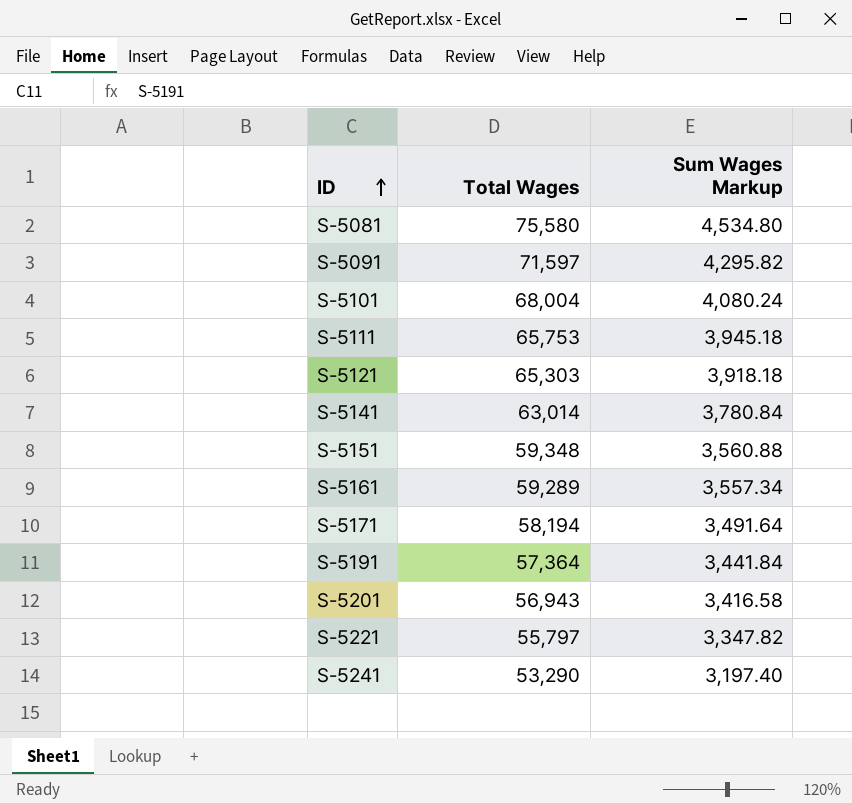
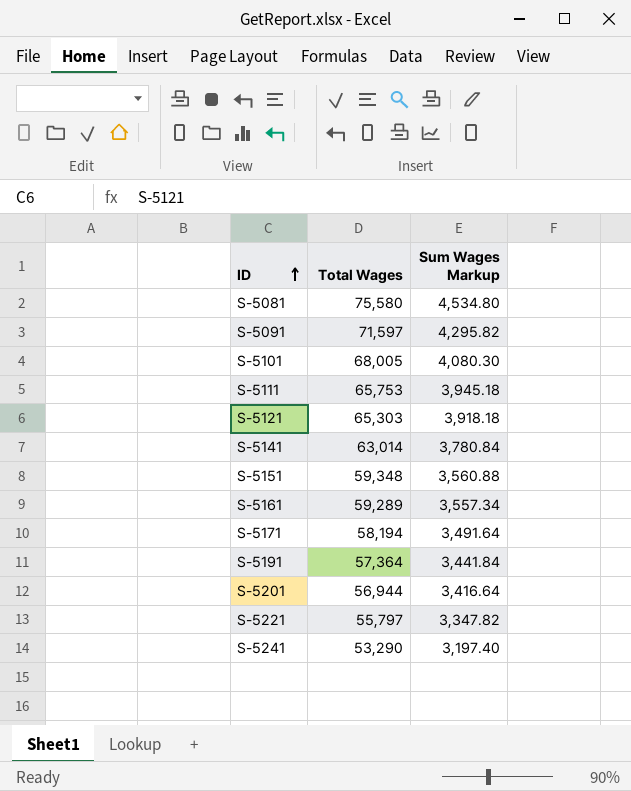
S-5101 | Total Wages: 68,004 -> 68,005
S-5101 | Sum Wages Markup: 4,080.24 -> 4,080.30
S-5201 | Total Wages: 56,943 -> 56,944
S-5201 | Sum Wages Markup: 3,416.58 -> 3,416.64

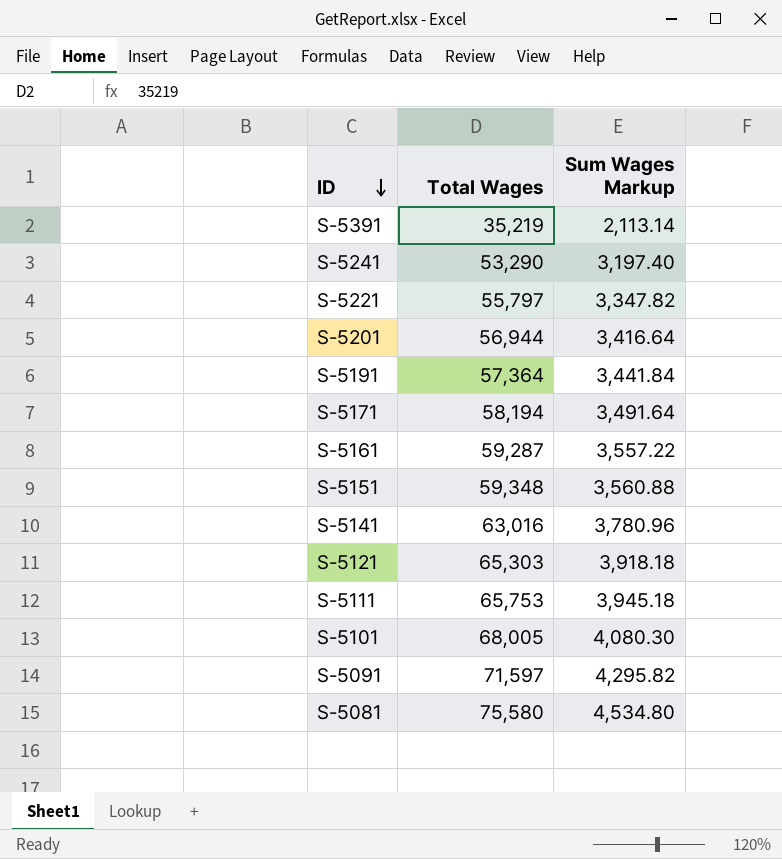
row order: ID ascending -> ID descending
row S-5391: none -> 35,219 | 2,113.14
S-5161 | Total Wages: 59,289 -> 59,287
S-5161 | Sum Wages Markup: 3,557.34 -> 3,557.22
S-5141 | Total Wages: 63,014 -> 63,016
S-5141 | Sum Wages Markup: 3,780.84 -> 3,780.96

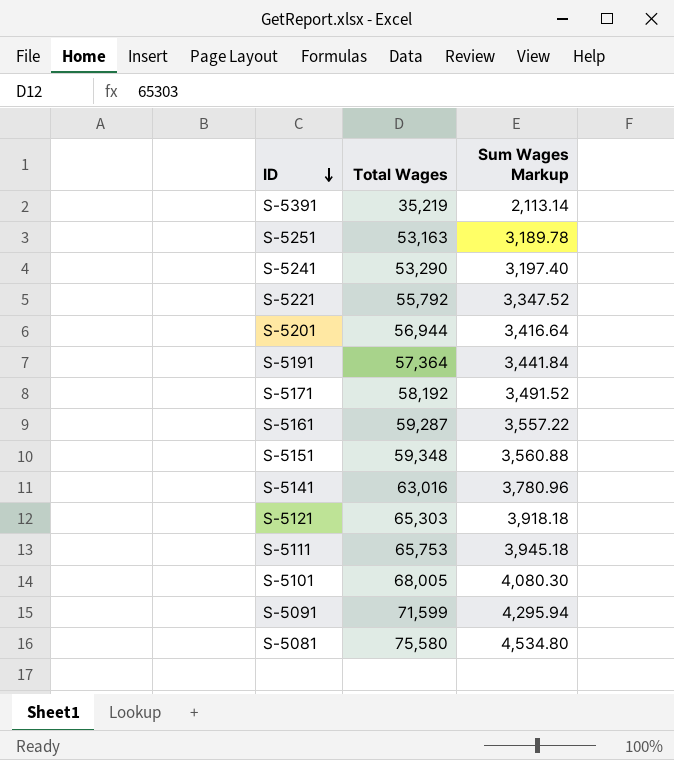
row S-5251: none -> 53,163 | 3,189.78
S-5221 | Total Wages: 55,797 -> 55,792
S-5221 | Sum Wages Markup: 3,347.82 -> 3,347.52
S-5171 | Total Wages: 58,194 -> 58,192
S-5171 | Sum Wages Markup: 3,491.64 -> 3,491.52
S-5091 | Total Wages: 71,597 -> 71,599
S-5091 | Sum Wages Markup: 4,295.82 -> 4,295.94

